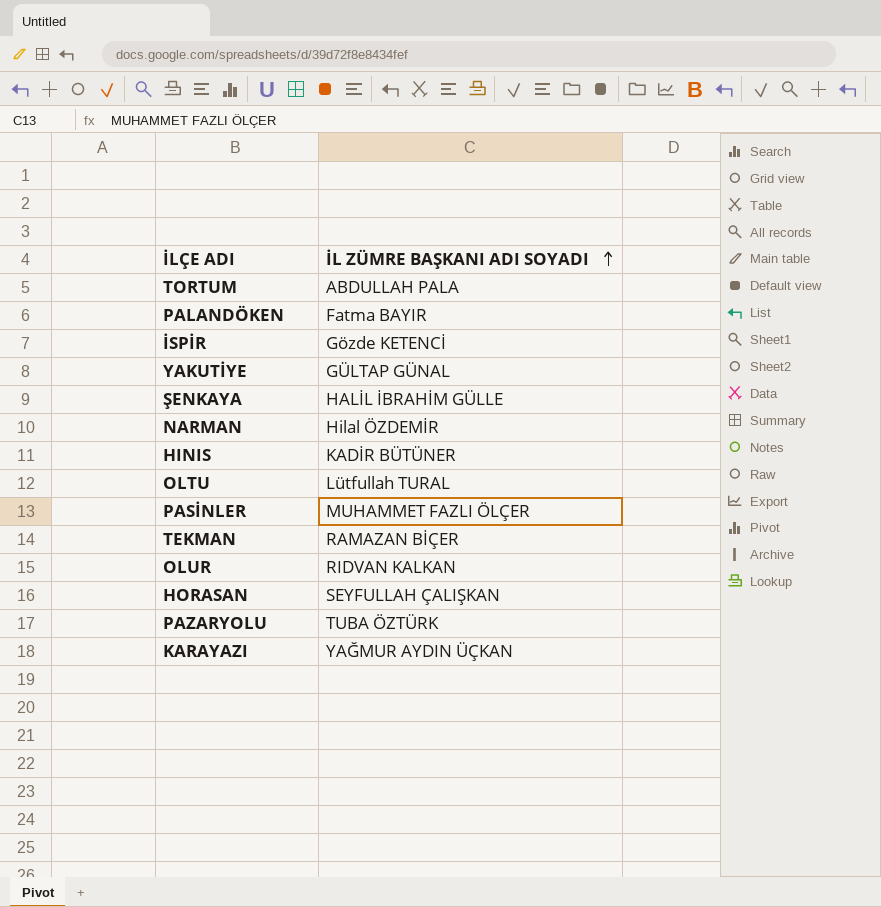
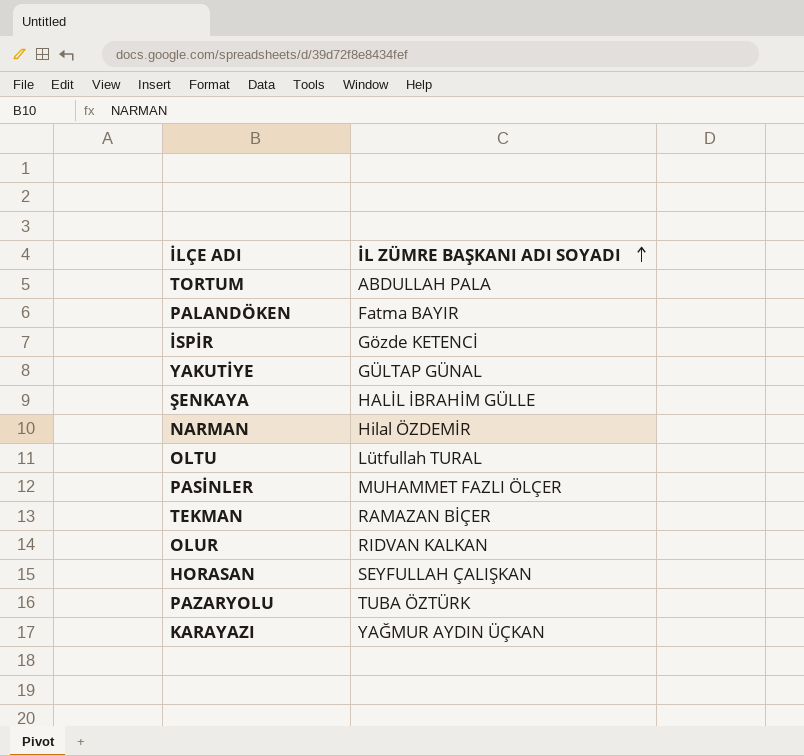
row HINIS: KADİR BÜTÜNER -> none

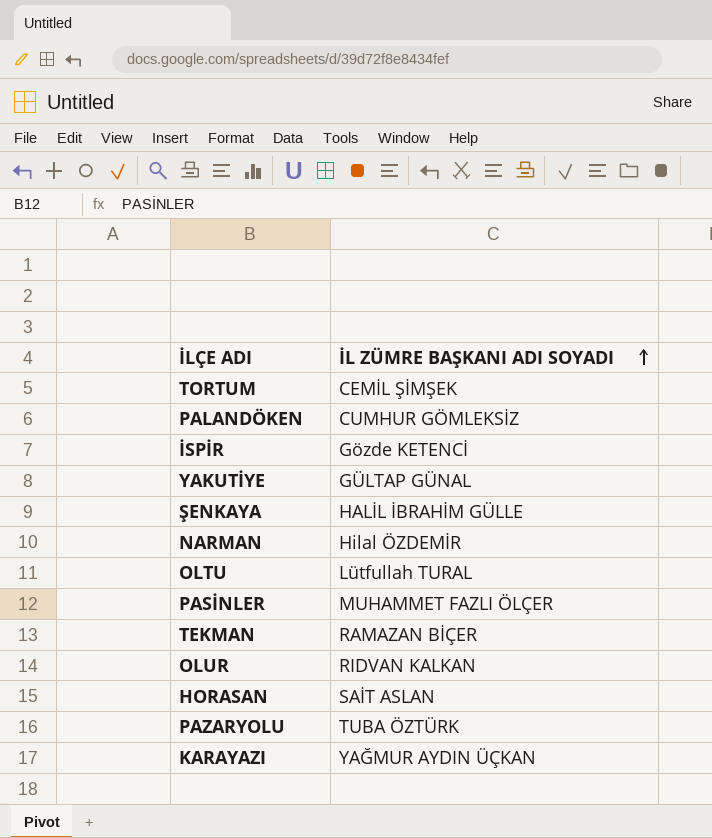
TORTUM | İL ZÜMRE BAŞKANI ADI SOYADI: ABDULLAH PALA -> CEMİL ŞİMŞEK
PALANDÖKEN | İL ZÜMRE BAŞKANI ADI SOYADI: Fatma BAYIR -> CUMHUR GÖMLEKSİZ
HORASAN | İL ZÜMRE BAŞKANI ADI SOYADI: SEYFULLAH ÇALIŞKAN -> SAİT ASLAN

